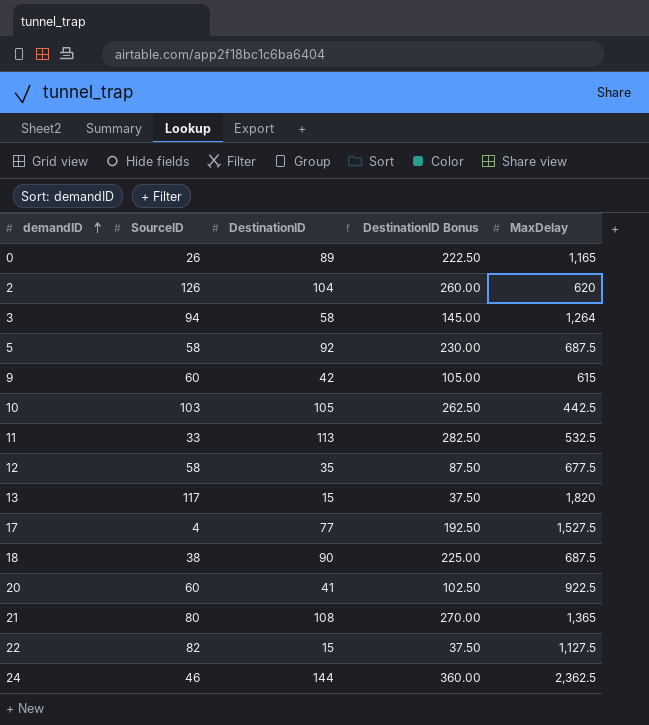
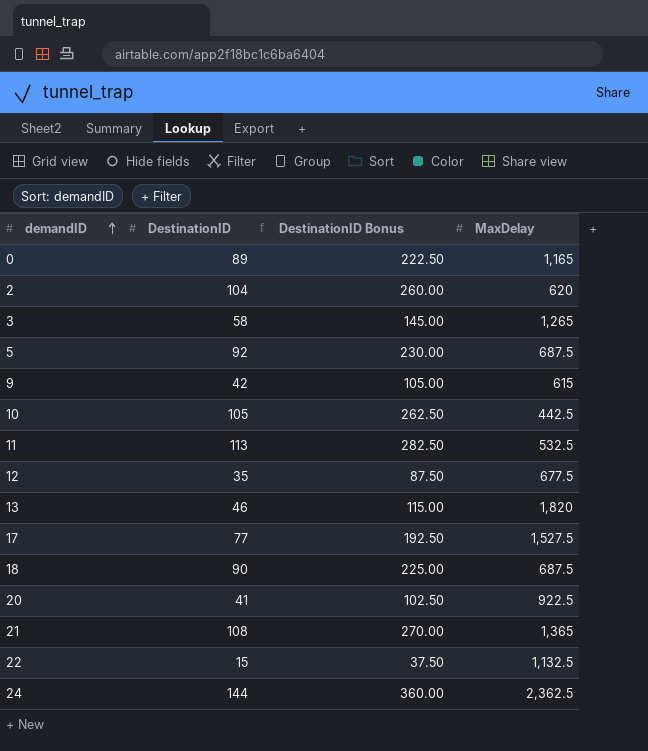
column SourceID | position: 2 -> none
3 | MaxDelay: 1,264 -> 1,265
13 | DestinationID: 15 -> 46
13 | DestinationID Bonus: 37.50 -> 115.00
22 | MaxDelay: 1,127.5 -> 1,132.5

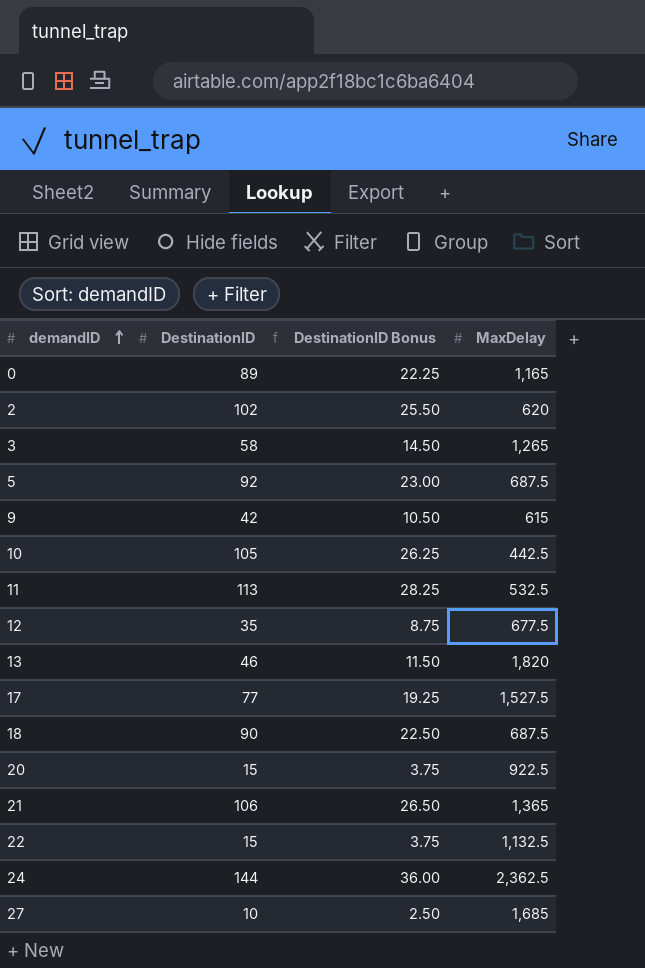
column DestinationID Bonus | formula: [DestinationID] * 2.5 -> [DestinationID] * 0.25
2 | DestinationID: 104 -> 102
20 | DestinationID: 41 -> 15
21 | DestinationID: 108 -> 106
row 27: none -> 10 | 2.50 | 1,685

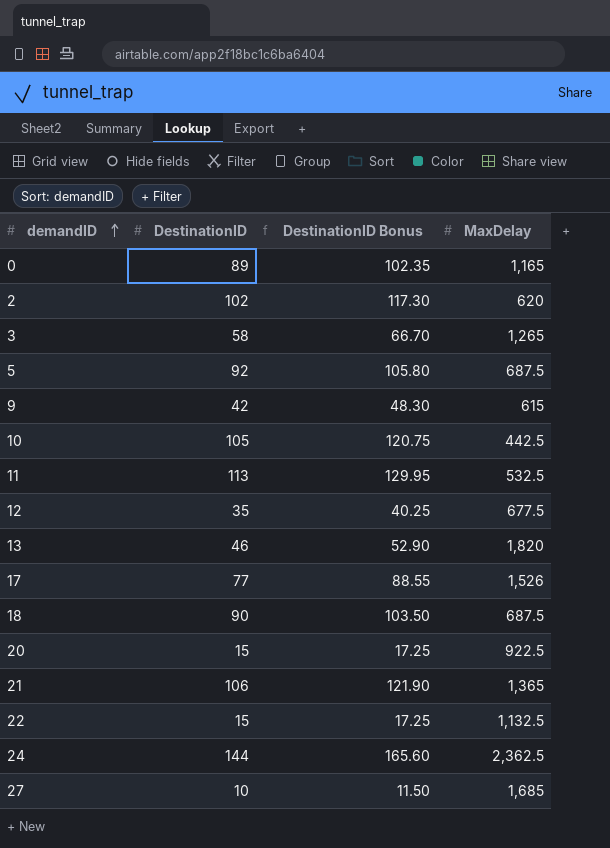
column DestinationID Bonus | formula: [DestinationID] * 0.25 -> [DestinationID] * 1.15
17 | MaxDelay: 1,527.5 -> 1,526

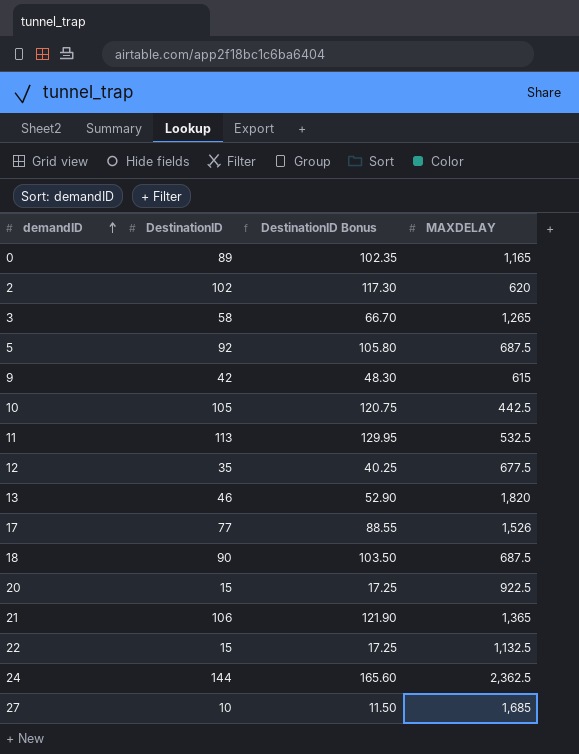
column name: MaxDelay -> MAXDELAY

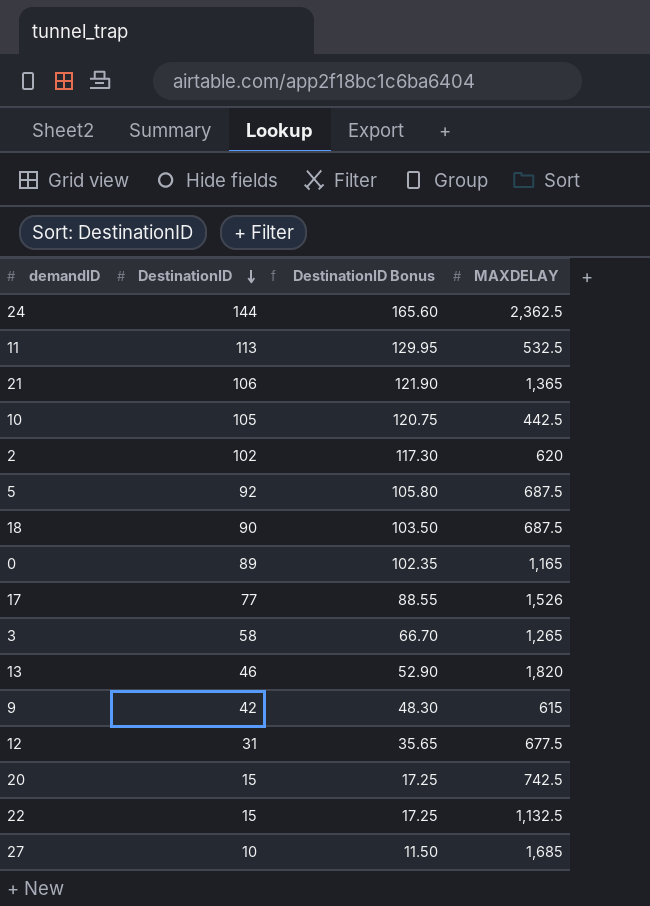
row order: demandID ascending -> DestinationID descending
12 | DestinationID: 35 -> 31
12 | DestinationID Bonus: 40.25 -> 35.65
20 | MAXDELAY: 922.5 -> 742.5

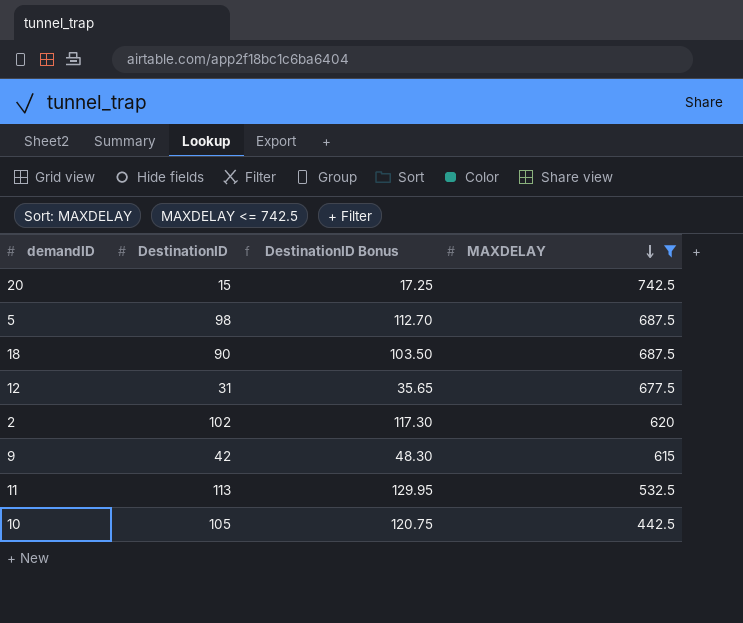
filter: none -> MAXDELAY <= 742.5
row order: DestinationID descending -> MAXDELAY descending
5 | DestinationID: 92 -> 98
5 | DestinationID Bonus: 105.80 -> 112.70

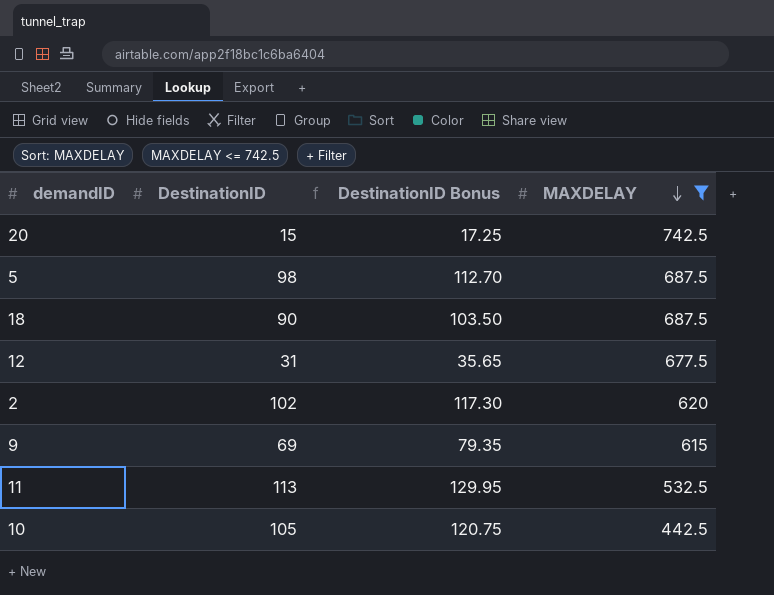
9 | DestinationID: 42 -> 69
9 | DestinationID Bonus: 48.30 -> 79.35

